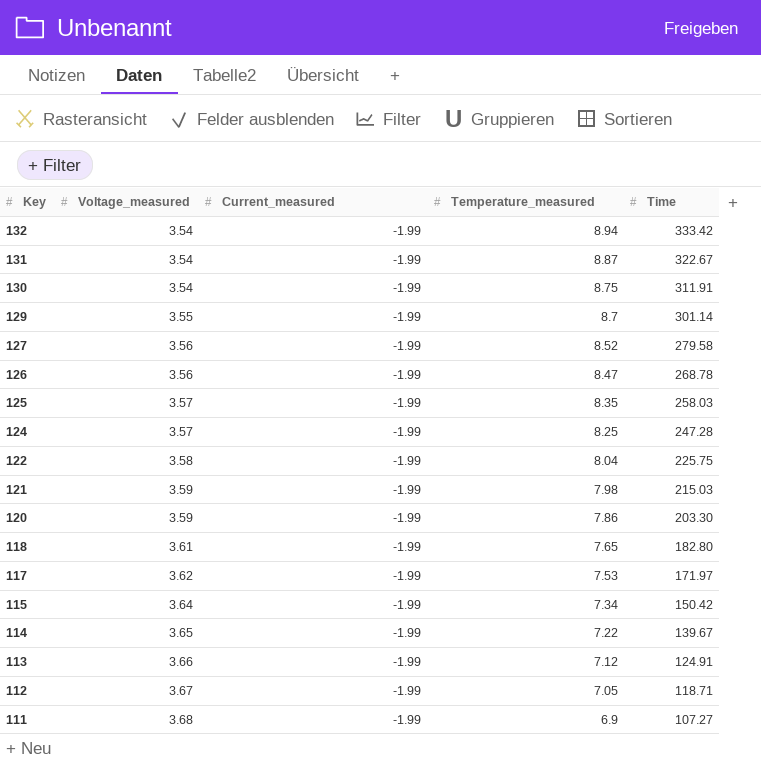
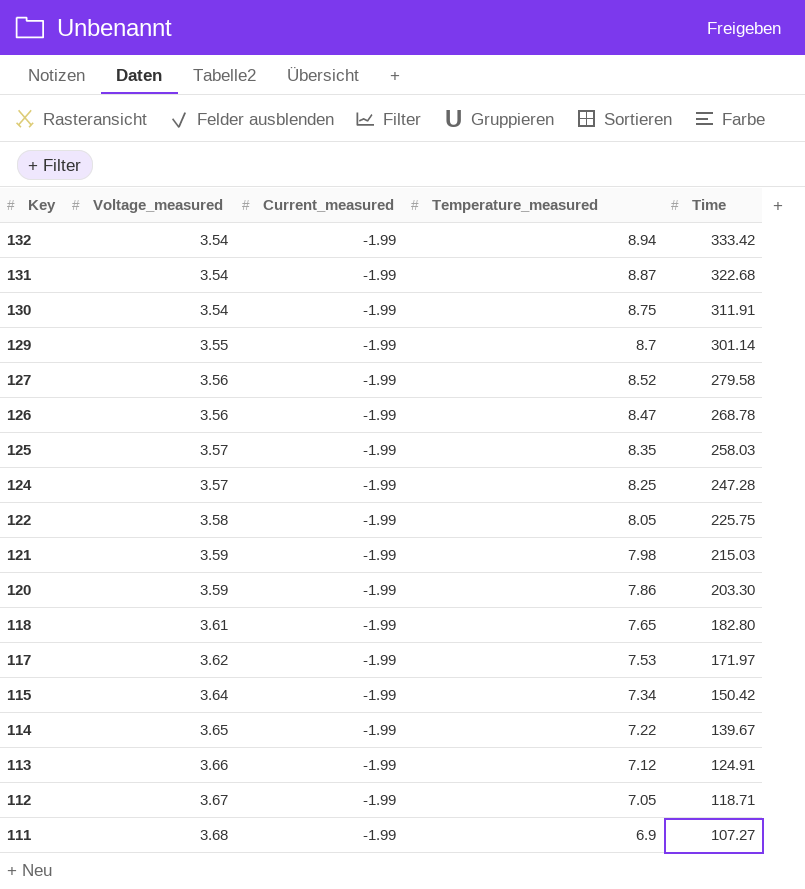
131 | Time: 322.67 -> 322.68
122 | Temperature_measured: 8.04 -> 8.05

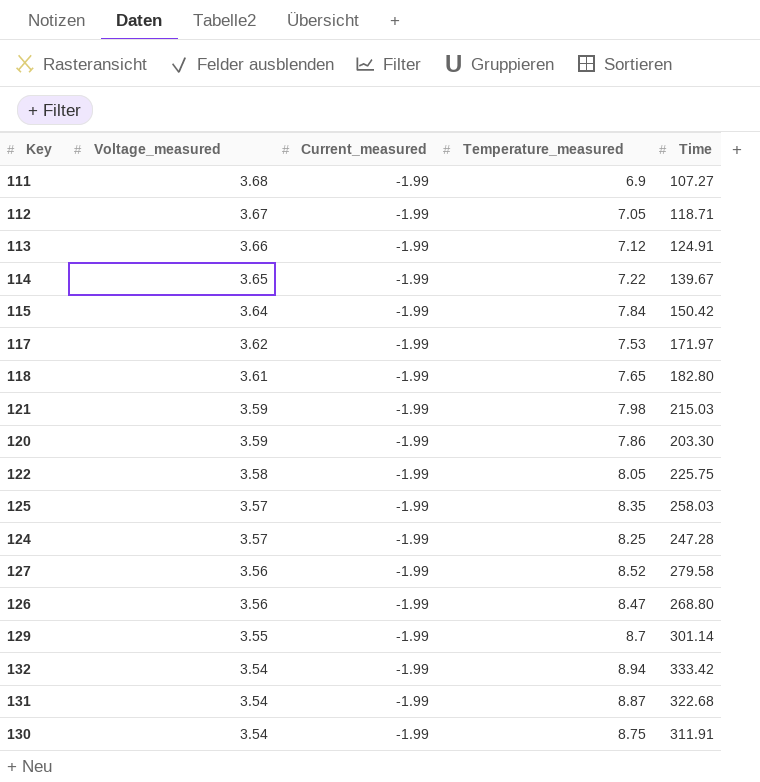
row order: Key descending -> Voltage_measured descending
115 | Temperature_measured: 7.34 -> 7.84
126 | Time: 268.78 -> 268.80

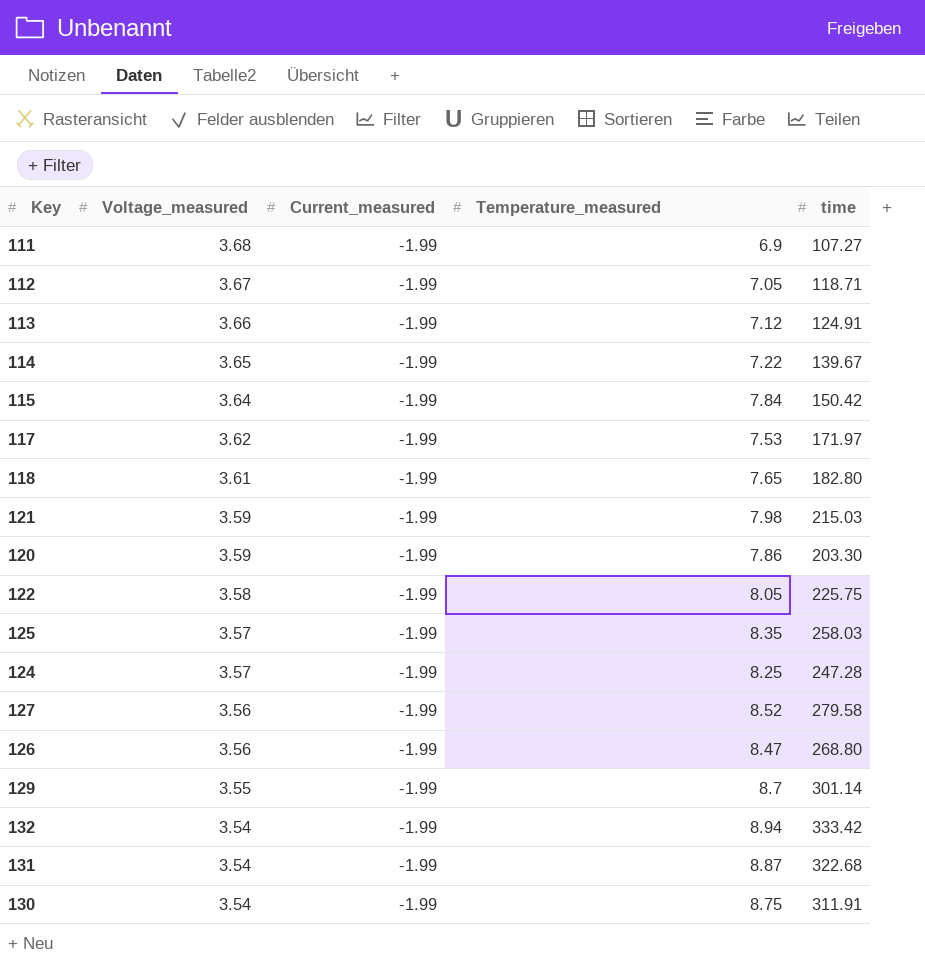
column name: Time -> time

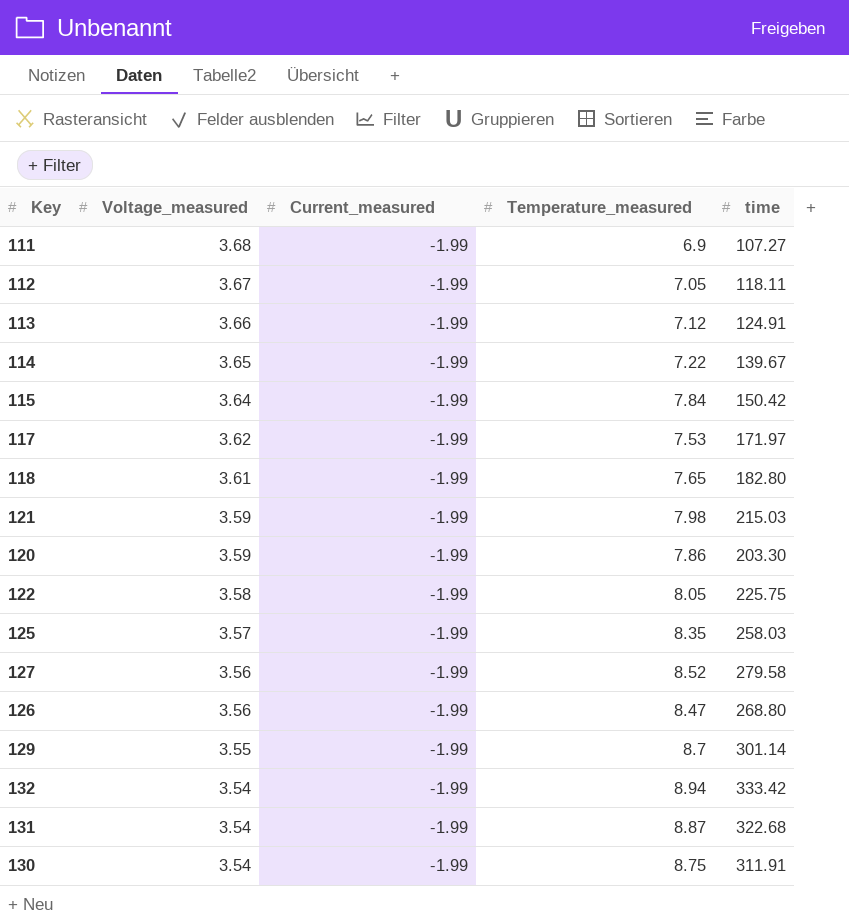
row 124: 3.57 | -1.99 | 8.25 | 247.28 -> none
112 | time: 118.71 -> 118.11

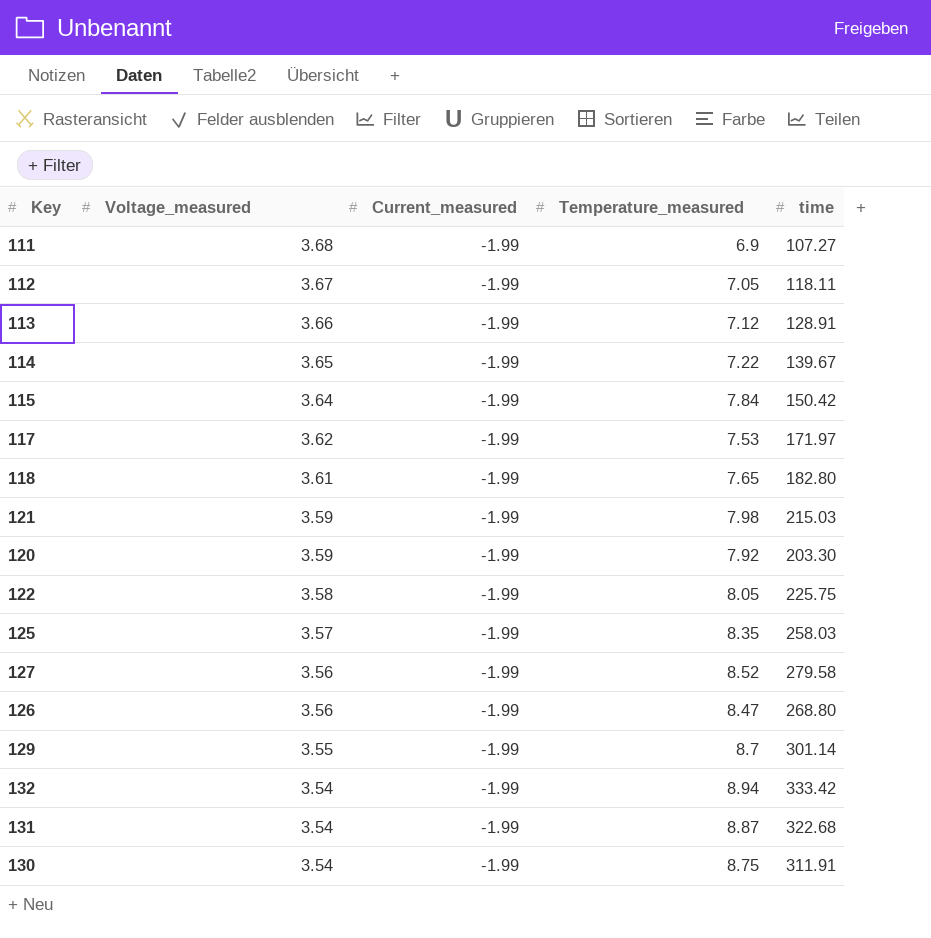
113 | time: 124.91 -> 128.91
120 | Temperature_measured: 7.86 -> 7.92

